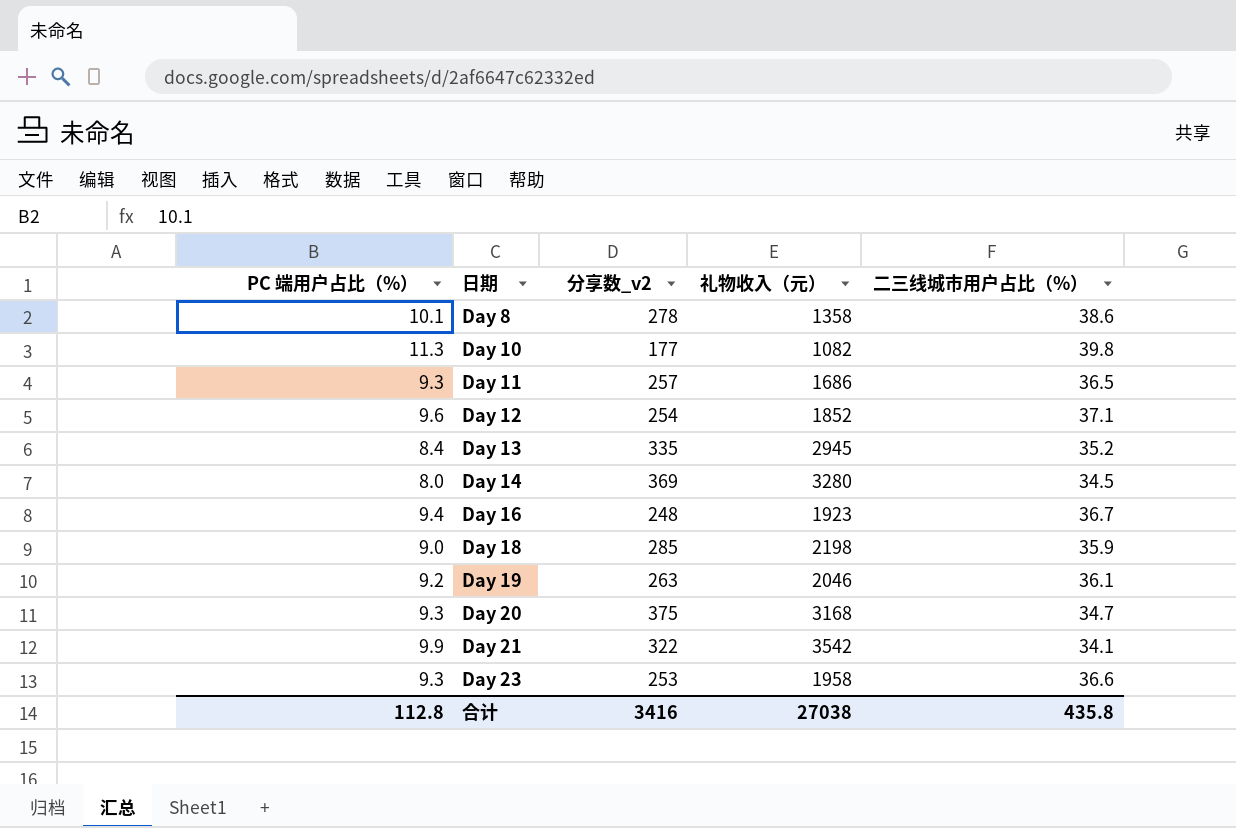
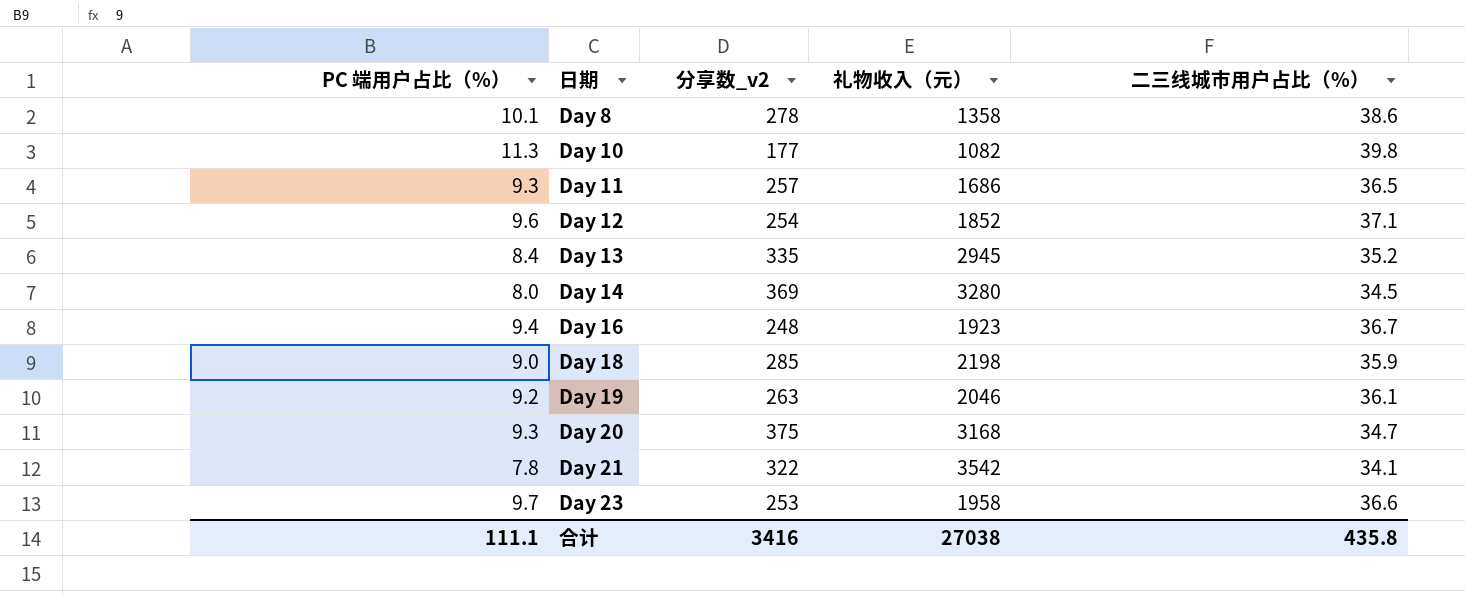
Day 21 | PC 端用户占比（%）: 9.9 -> 7.8
Day 23 | PC 端用户占比（%）: 9.3 -> 9.7
合计 | PC 端用户占比（%）: 112.8 -> 111.1

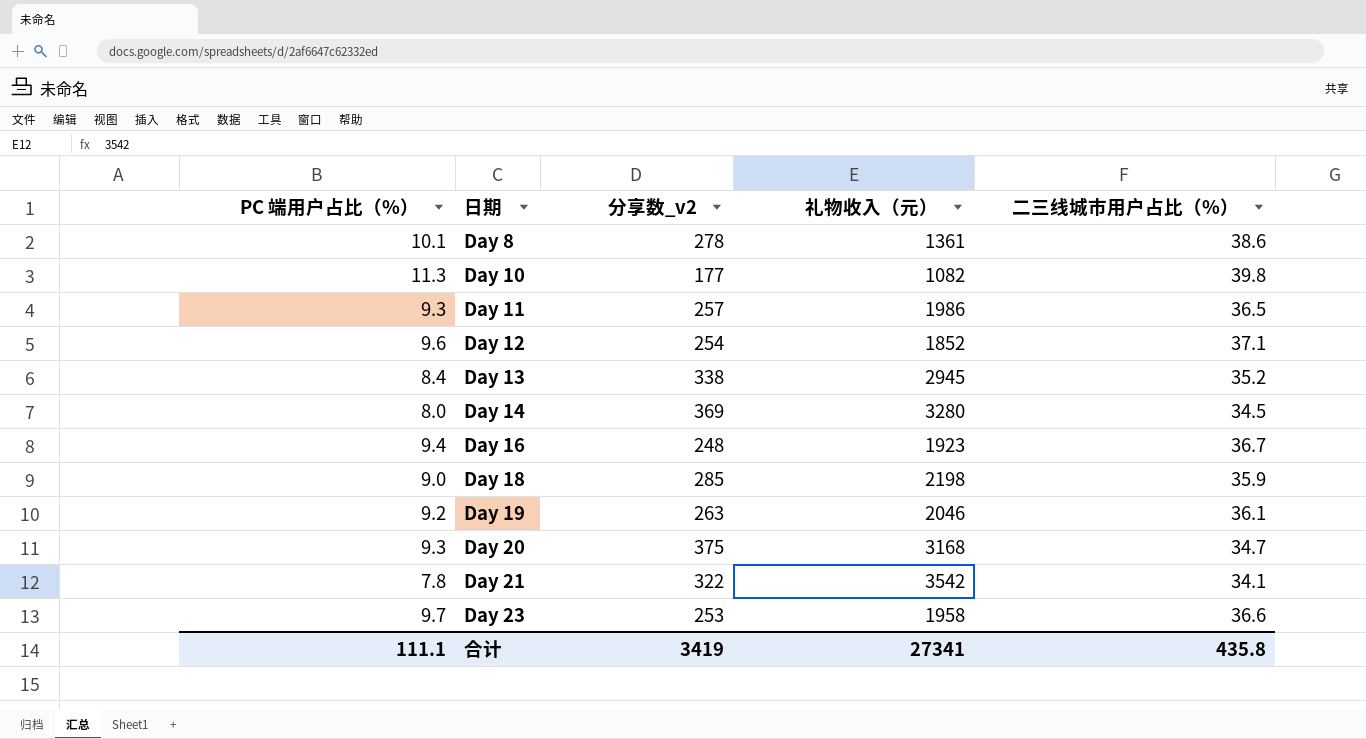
Day 8 | 礼物收入（元）: 1358 -> 1361
Day 11 | 礼物收入（元）: 1686 -> 1986
Day 13 | 分享数_v2: 335 -> 338
合计 | 分享数_v2: 3416 -> 3419
合计 | 礼物收入（元）: 27038 -> 27341

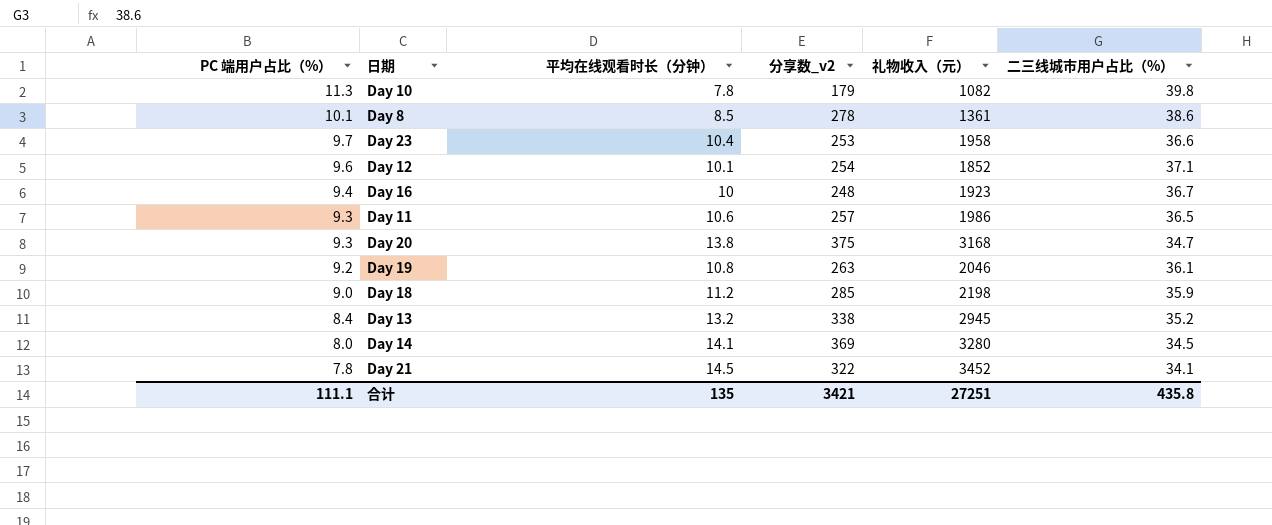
row order: 日期 ascending -> PC 端用户占比（%） descending
column 平均在线观看时长（分钟） | position: none -> 3
Day 10 | 分享数_v2: 177 -> 179
Day 21 | 礼物收入（元）: 3542 -> 3452
合计 | 分享数_v2: 3419 -> 3421
合计 | 礼物收入（元）: 27341 -> 27251

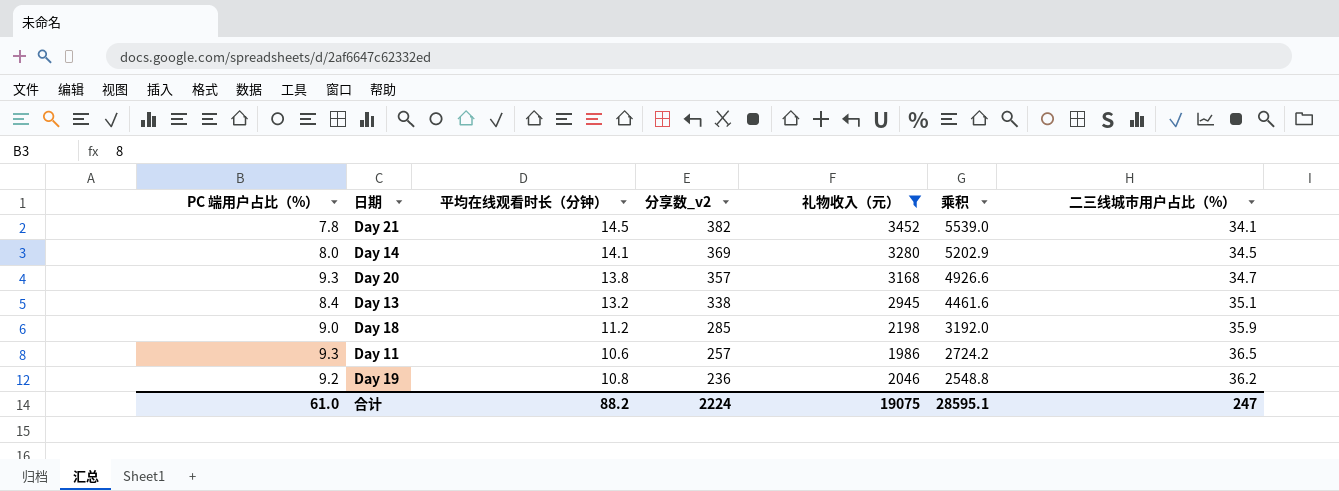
filter: none -> 礼物收入（元） >= 1986
row order: PC 端用户占比（%） descending -> 分享数_v2 descending
column 乘积 | formula: none -> [平均在线观看时长（分钟）] * [分享数_v2]
Day 21 | 分享数_v2: 322 -> 382
Day 20 | 分享数_v2: 375 -> 357
Day 13 | 二三线城市用户占比（%）: 35.2 -> 35.1
Day 19 | 分享数_v2: 263 -> 236
Day 19 | 二三线城市用户占比（%）: 36.1 -> 36.2
合计 | PC 端用户占比（%）: 111.1 -> 61.0
合计 | 平均在线观看时长（分钟）: 135 -> 88.2
合计 | 分享数_v2: 3421 -> 2224
合计 | 礼物收入（元）: 27251 -> 19075
合计 | 二三线城市用户占比（%）: 435.8 -> 247

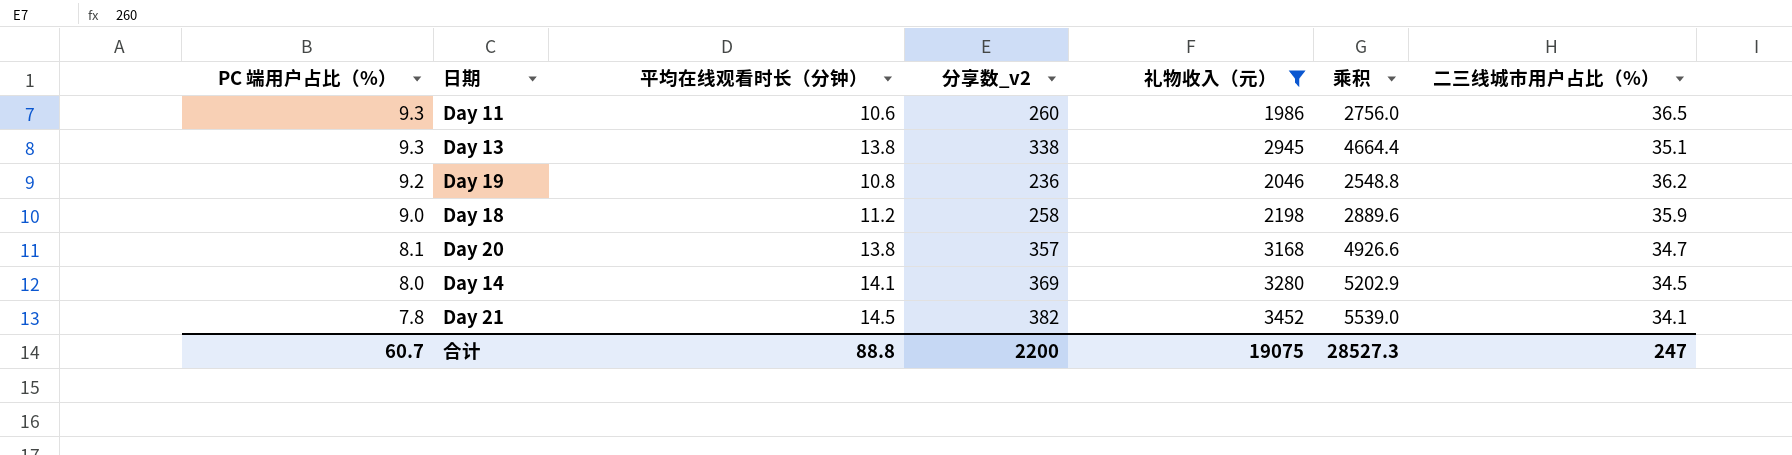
row order: 分享数_v2 descending -> PC 端用户占比（%） descending
Day 11 | 分享数_v2: 257 -> 260
Day 11 | 乘积: 2724.2 -> 2756.0
Day 13 | PC 端用户占比（%）: 8.4 -> 9.3
Day 13 | 平均在线观看时长（分钟）: 13.2 -> 13.8
Day 13 | 乘积: 4461.6 -> 4664.4
Day 18 | 分享数_v2: 285 -> 258
Day 18 | 乘积: 3192.0 -> 2889.6
Day 20 | PC 端用户占比（%）: 9.3 -> 8.1
合计 | PC 端用户占比（%）: 61.0 -> 60.7
合计 | 平均在线观看时长（分钟）: 88.2 -> 88.8
合计 | 分享数_v2: 2224 -> 2200
合计 | 乘积: 28595.1 -> 28527.3

